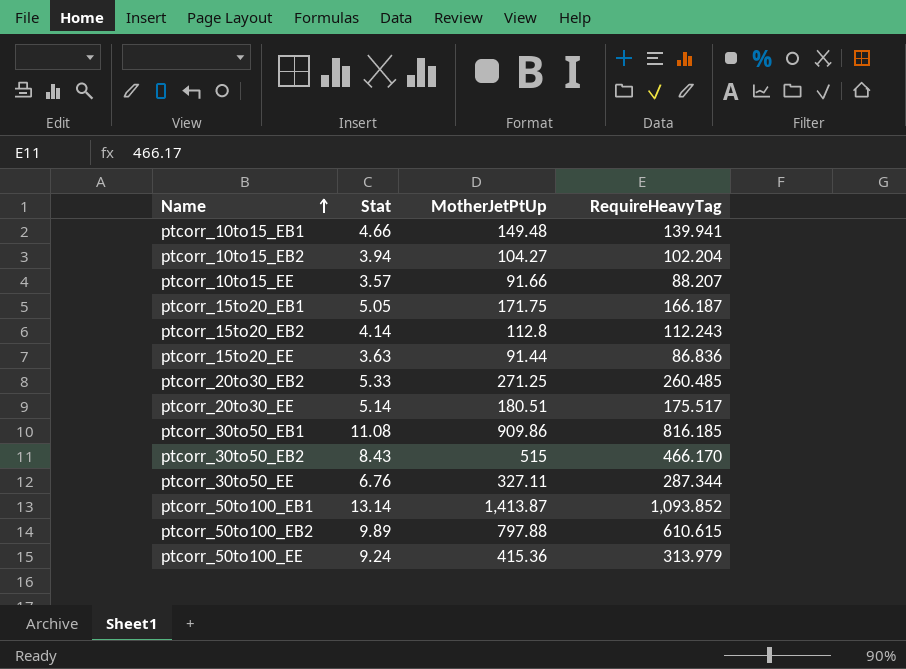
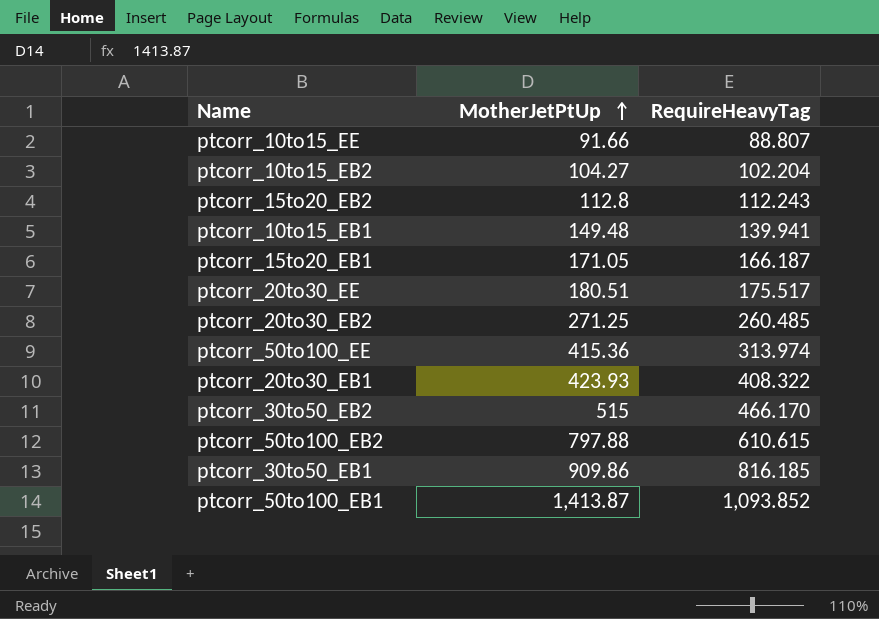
row order: Name ascending -> MotherJetPtUp ascending
column Stat | position: 2 -> none
row ptcorr_15to20_EE: 3.63 | 91.44 | 86.836 -> none
row ptcorr_30to50_EE: 6.76 | 327.11 | 287.344 -> none
ptcorr_10to15_EE | RequireHeavyTag: 88.207 -> 88.807
ptcorr_15to20_EB1 | MotherJetPtUp: 171.75 -> 171.05
ptcorr_50to100_EE | RequireHeavyTag: 313.979 -> 313.974
row ptcorr_20to30_EB1: none -> 423.93 | 408.322

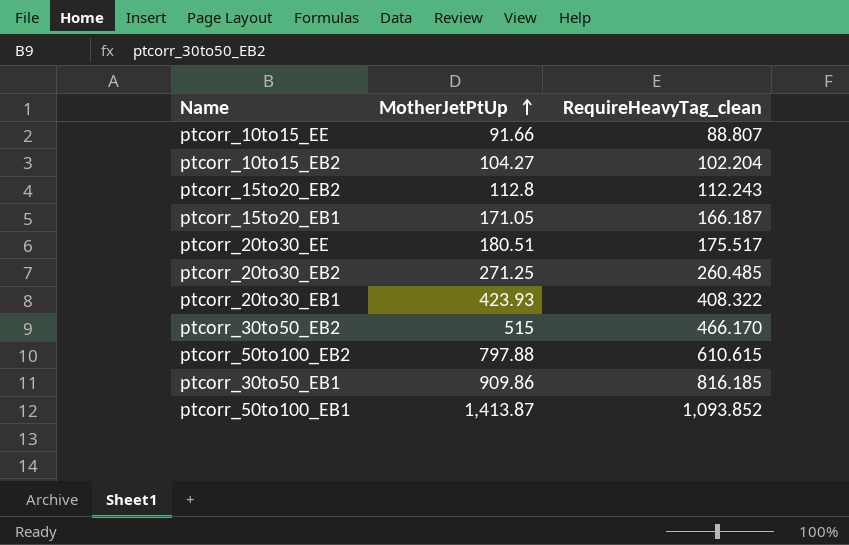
column name: RequireHeavyTag -> RequireHeavyTag_clean
row ptcorr_10to15_EB1: 149.48 | 139.941 -> none
row ptcorr_50to100_EE: 415.36 | 313.974 -> none

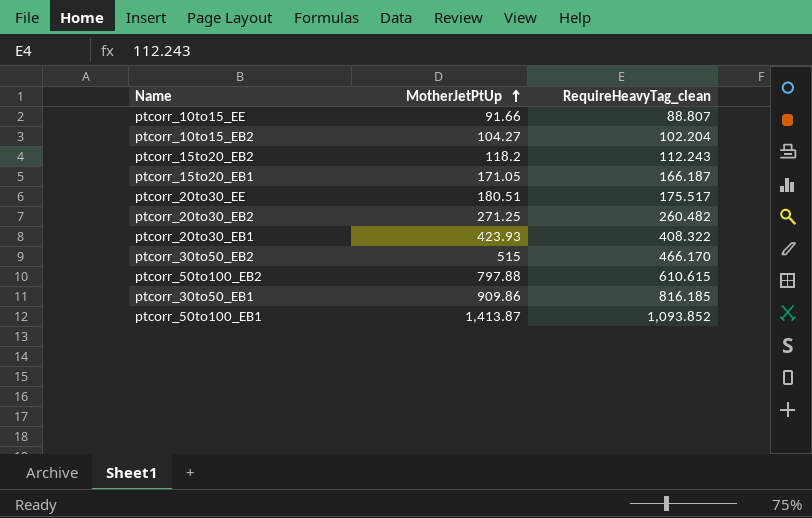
ptcorr_15to20_EB2 | MotherJetPtUp: 112.8 -> 118.2
ptcorr_20to30_EB2 | RequireHeavyTag_clean: 260.485 -> 260.482

